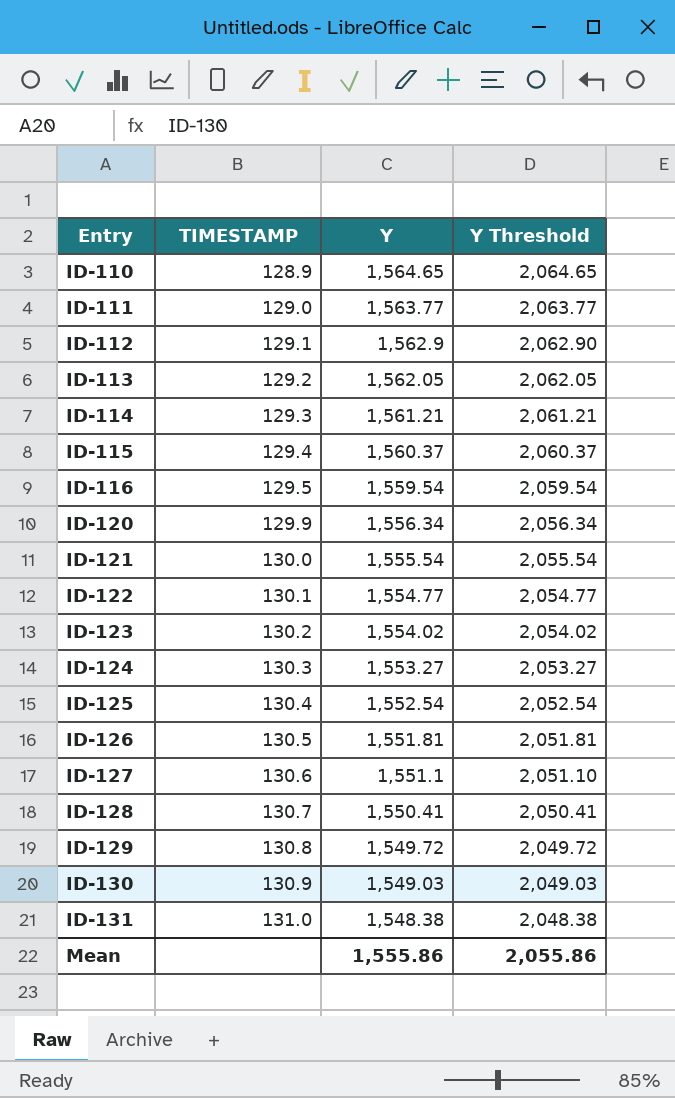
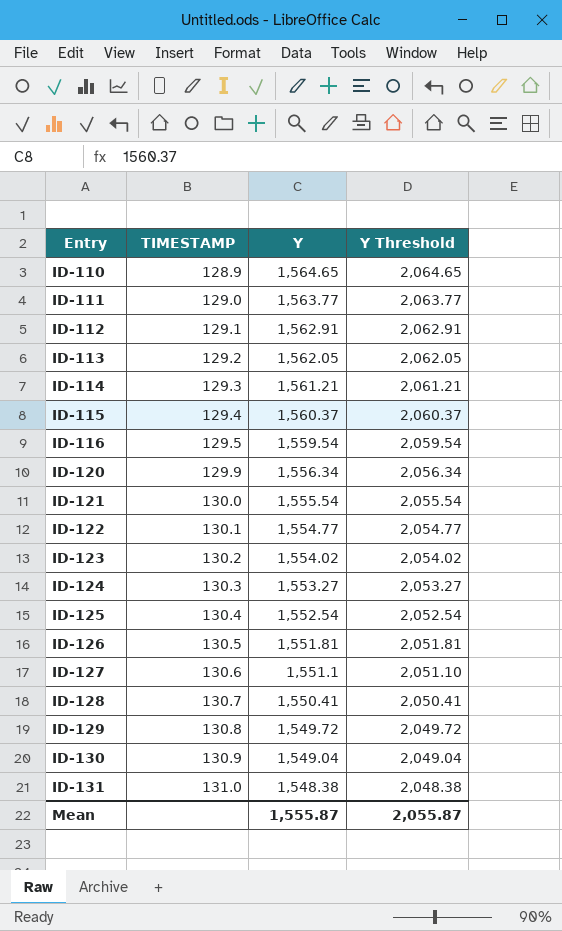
ID-112 | Y: 1,562.9 -> 1,562.91
ID-112 | Y Threshold: 2,062.90 -> 2,062.91
ID-130 | Y: 1,549.03 -> 1,549.04
ID-130 | Y Threshold: 2,049.03 -> 2,049.04
Mean | Y: 1,555.86 -> 1,555.87
Mean | Y Threshold: 2,055.86 -> 2,055.87

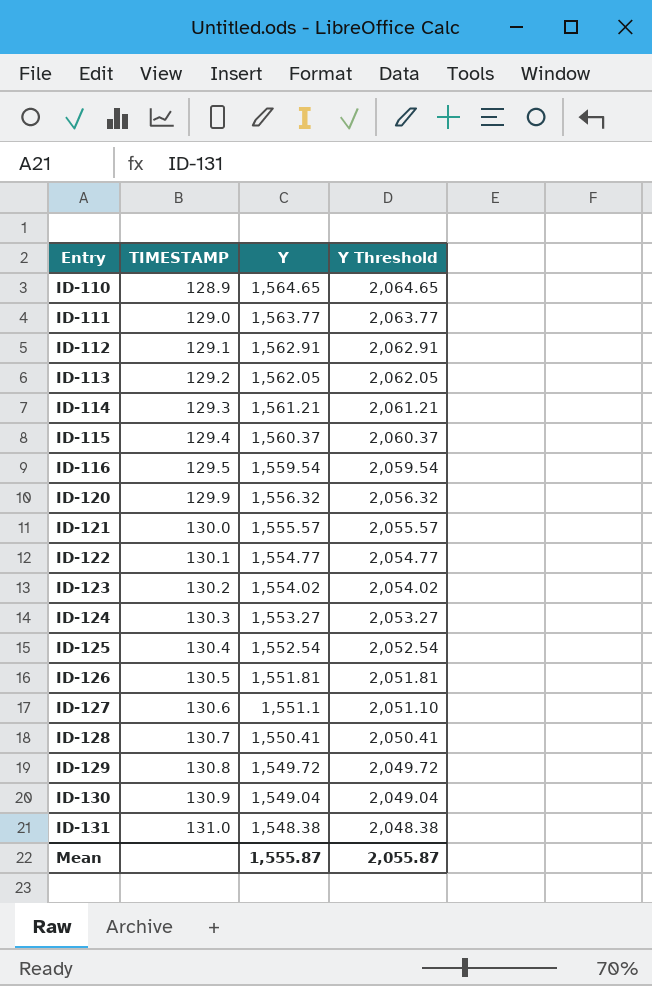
ID-120 | Y: 1,556.34 -> 1,556.32
ID-120 | Y Threshold: 2,056.34 -> 2,056.32
ID-121 | Y: 1,555.54 -> 1,555.57
ID-121 | Y Threshold: 2,055.54 -> 2,055.57

